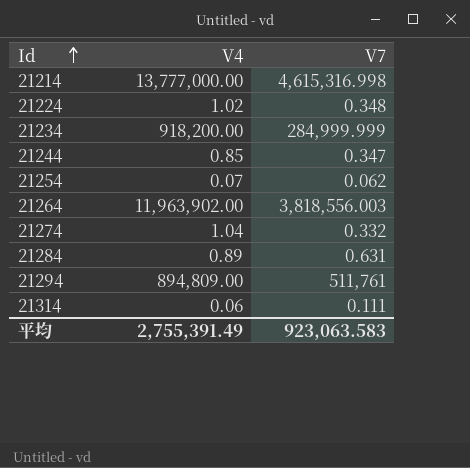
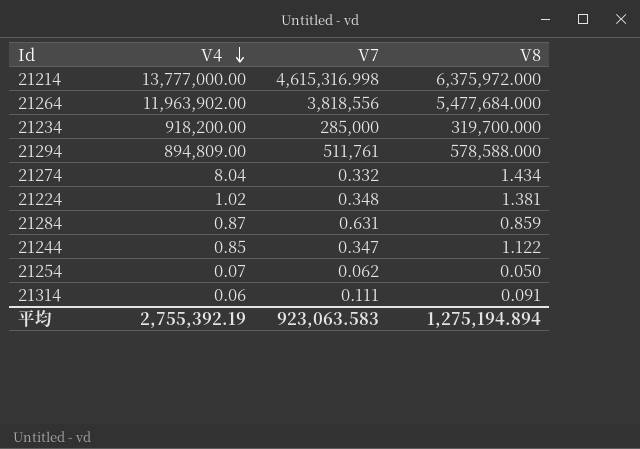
row order: Id ascending -> V4 descending
column V8 | position: none -> 4
21264 | V7: 3,818,556.003 -> 3,818,556
21234 | V7: 284,999.999 -> 285,000
21274 | V4: 1.04 -> 8.04
21284 | V4: 0.89 -> 0.87
平均 | V4: 2,755,391.49 -> 2,755,392.19

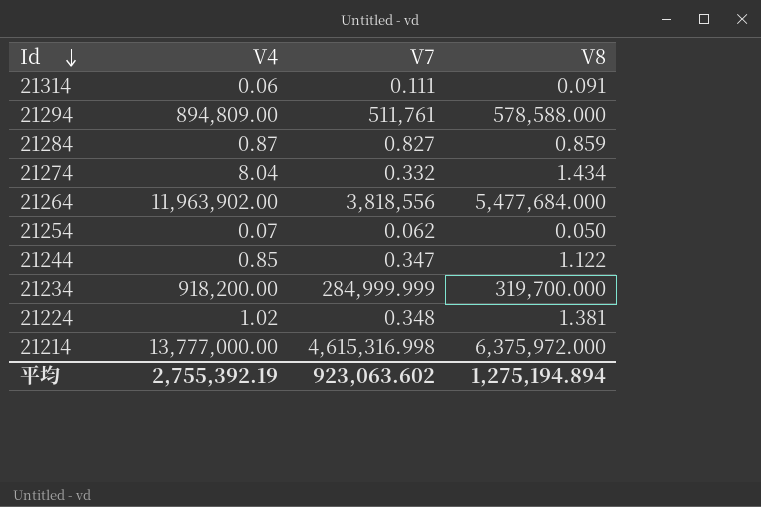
row order: V4 descending -> Id descending
21284 | V7: 0.631 -> 0.827
21234 | V7: 285,000 -> 284,999.999
平均 | V7: 923,063.583 -> 923,063.602

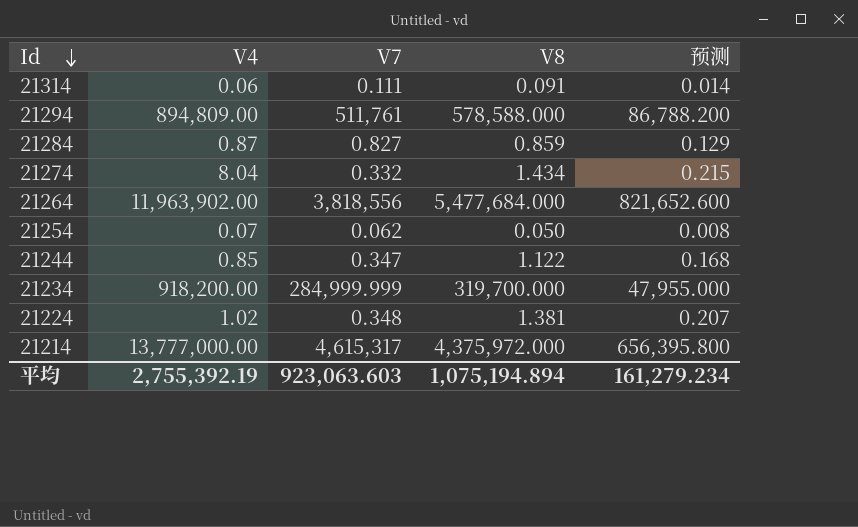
column 预测 | formula: none -> [V8] * 0.15
21214 | V7: 4,615,316.998 -> 4,615,317
21214 | V8: 6,375,972.000 -> 4,375,972.000
平均 | V7: 923,063.602 -> 923,063.603
平均 | V8: 1,275,194.894 -> 1,075,194.894

